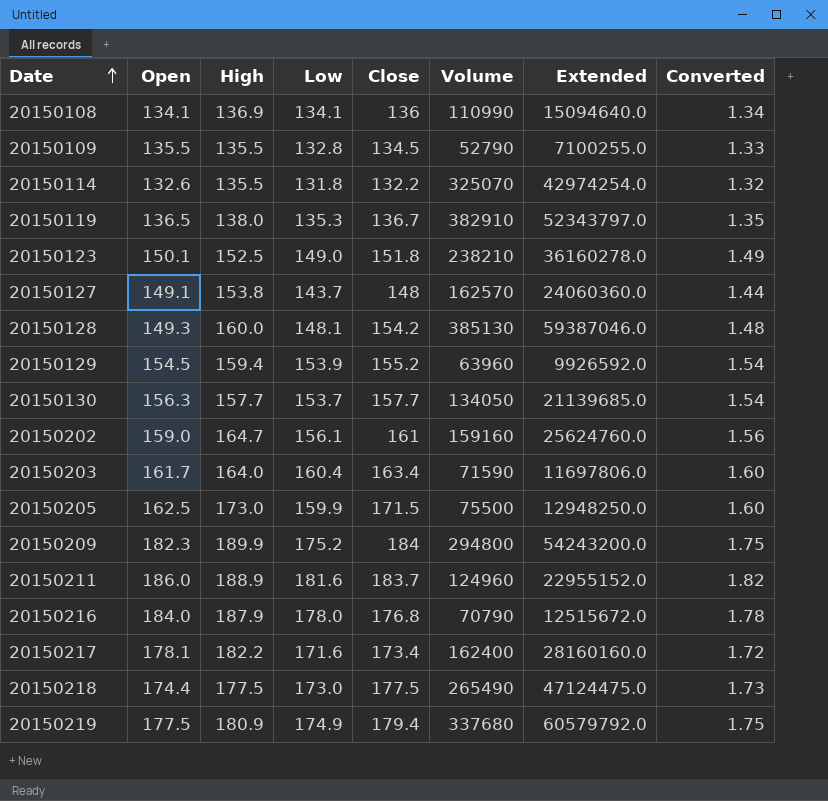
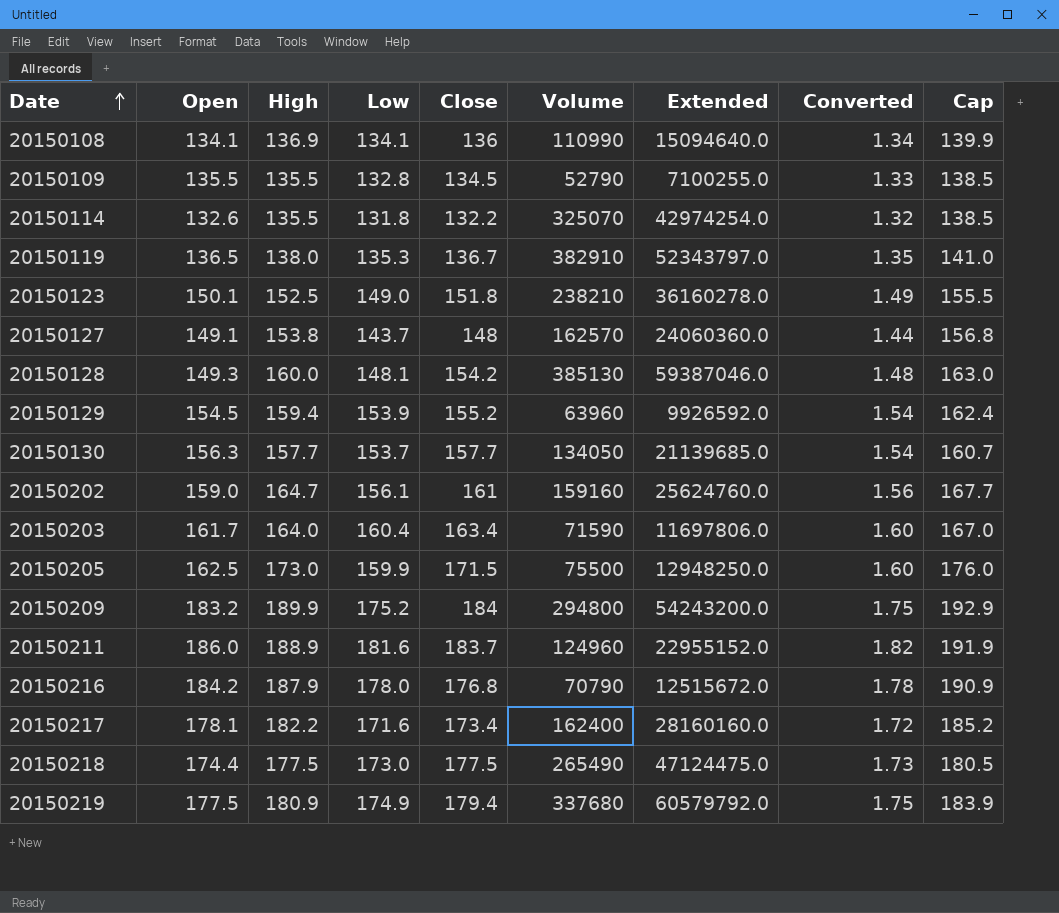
column Cap | formula: none -> [High] + 3
20150209 | Open: 182.3 -> 183.2
20150216 | Open: 184.0 -> 184.2

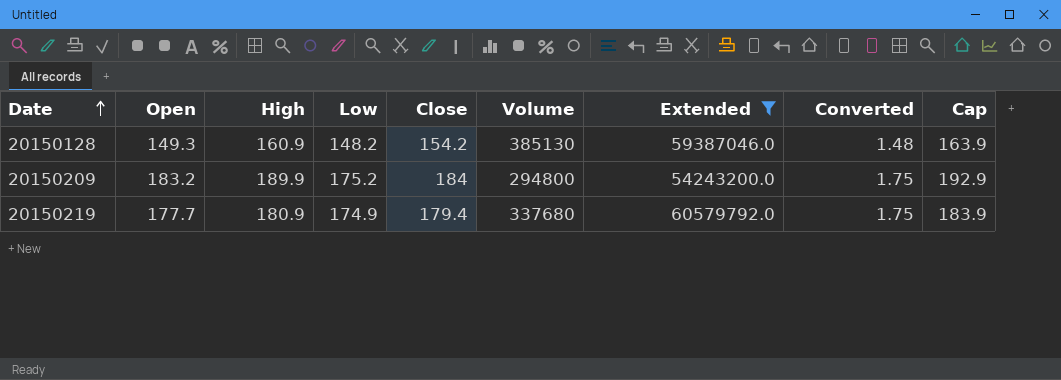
filter: none -> Extended >= 54243200.0
20150128 | High: 160.0 -> 160.9
20150128 | Low: 148.1 -> 148.2
20150128 | Cap: 163.0 -> 163.9
20150219 | Open: 177.5 -> 177.7

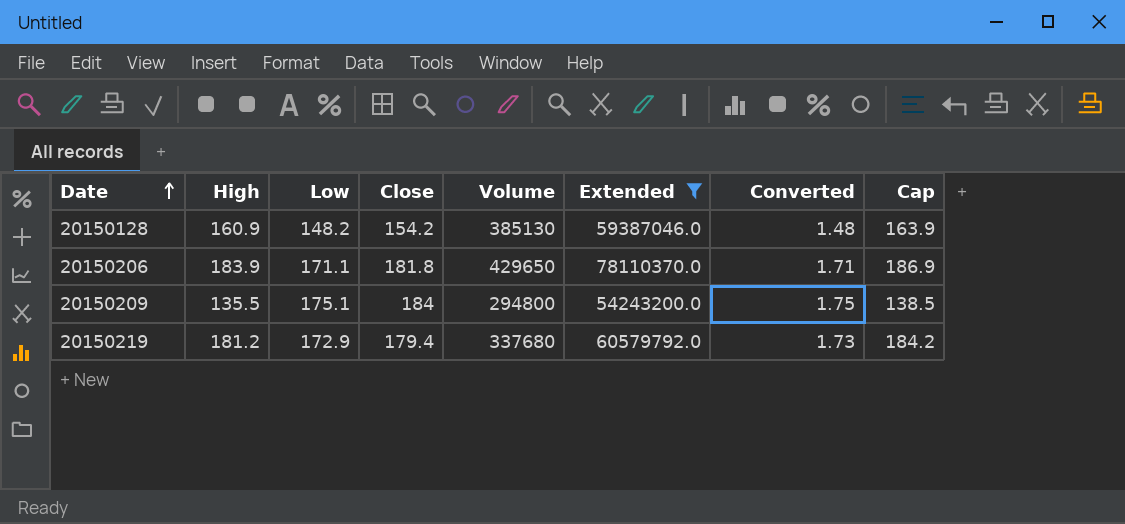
column Open | position: 2 -> none
row 20150206: none -> 183.9 | 171.1 | 181.8 | 429650 | 78110370.0 | 1.71 | 186.9
20150209 | High: 189.9 -> 135.5
20150209 | Low: 175.2 -> 175.1
20150209 | Cap: 192.9 -> 138.5
20150219 | High: 180.9 -> 181.2
20150219 | Low: 174.9 -> 172.9
20150219 | Converted: 1.75 -> 1.73
20150219 | Cap: 183.9 -> 184.2

